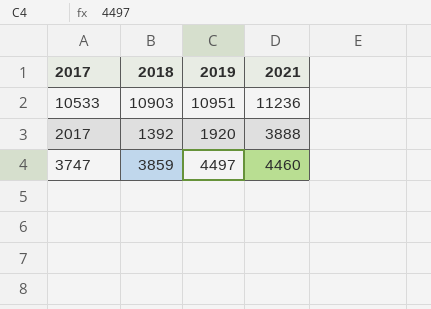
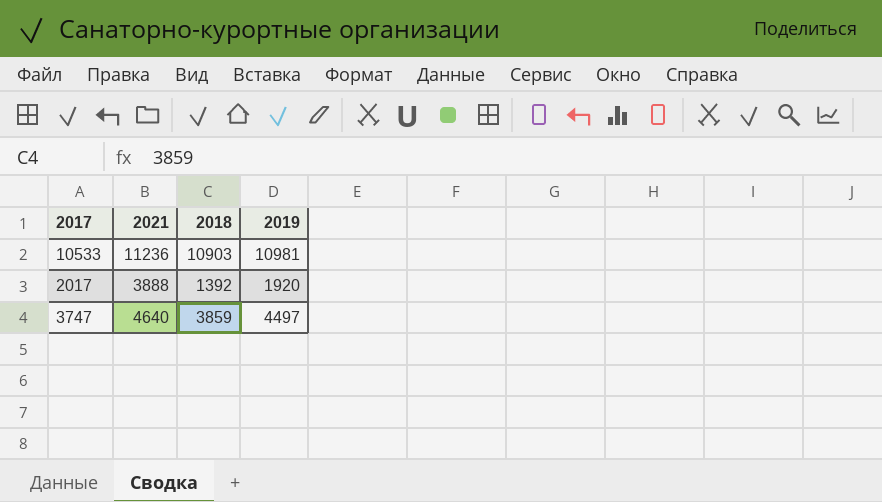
column 2021 | position: 4 -> 2
10533 | 2019: 10951 -> 10981
3747 | 2021: 4460 -> 4640

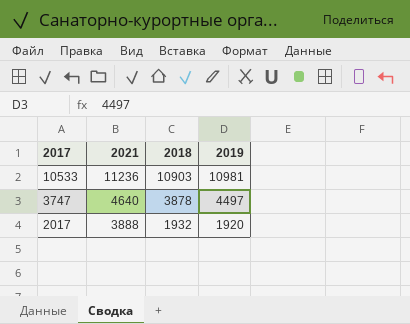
row order: none -> 2017 descending
3747 | 2018: 3859 -> 3878
2017 | 2018: 1392 -> 1932

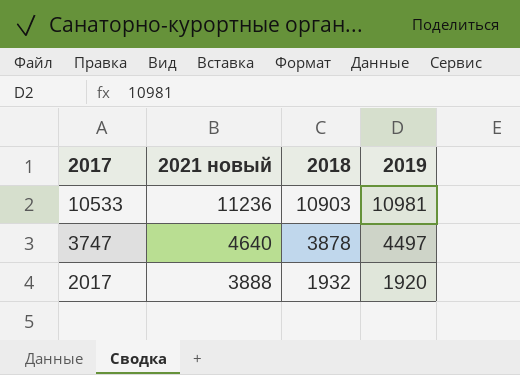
column name: 2021 -> 2021 новый

